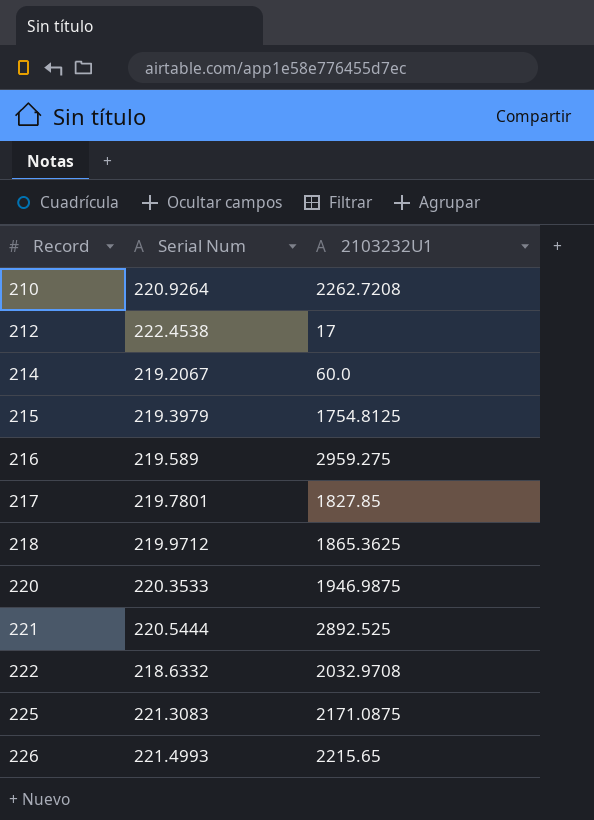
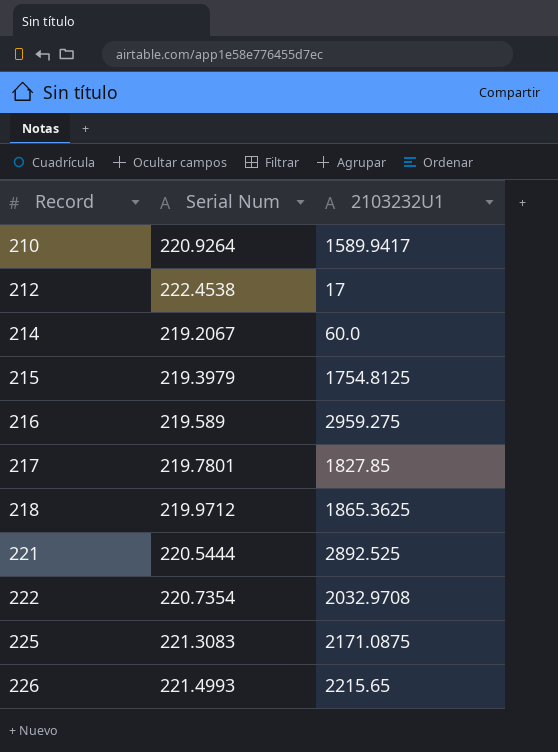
row 220: 220.3533 | 1946.9875 -> none
210 | 2103232U1: 2262.7208 -> 1589.9417
222 | Serial Num: 218.6332 -> 220.7354

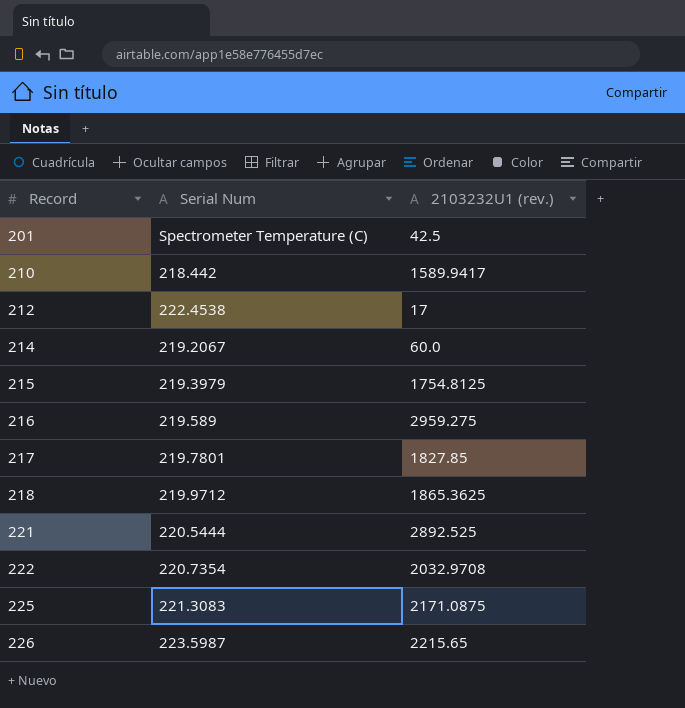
column name: 2103232U1 -> 2103232U1 (rev.)
row 201: none -> Spectrometer Temperature (C) | 42.5
210 | Serial Num: 220.9264 -> 218.442
226 | Serial Num: 221.4993 -> 223.5987

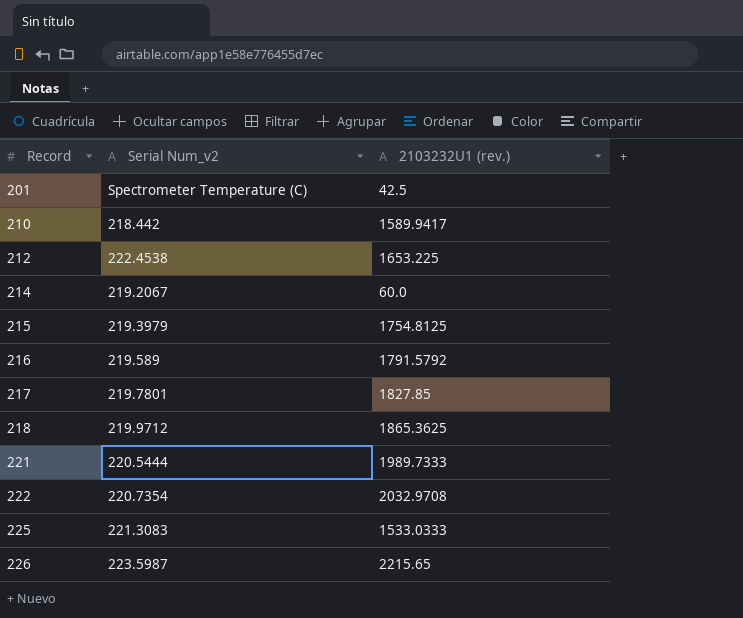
column name: Serial Num -> Serial Num_v2
212 | 2103232U1 (rev.): 17 -> 1653.225
216 | 2103232U1 (rev.): 2959.275 -> 1791.5792
221 | 2103232U1 (rev.): 2892.525 -> 1989.7333
225 | 2103232U1 (rev.): 2171.0875 -> 1533.0333

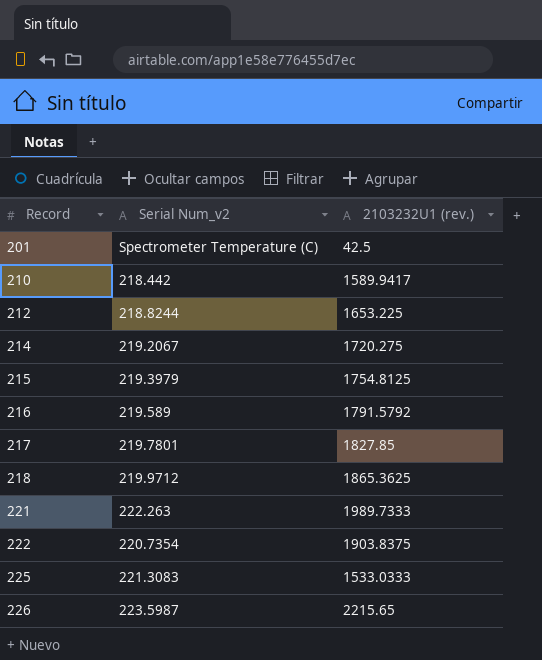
212 | Serial Num_v2: 222.4538 -> 218.8244
214 | 2103232U1 (rev.): 60.0 -> 1720.275
221 | Serial Num_v2: 220.5444 -> 222.263
222 | 2103232U1 (rev.): 2032.9708 -> 1903.8375

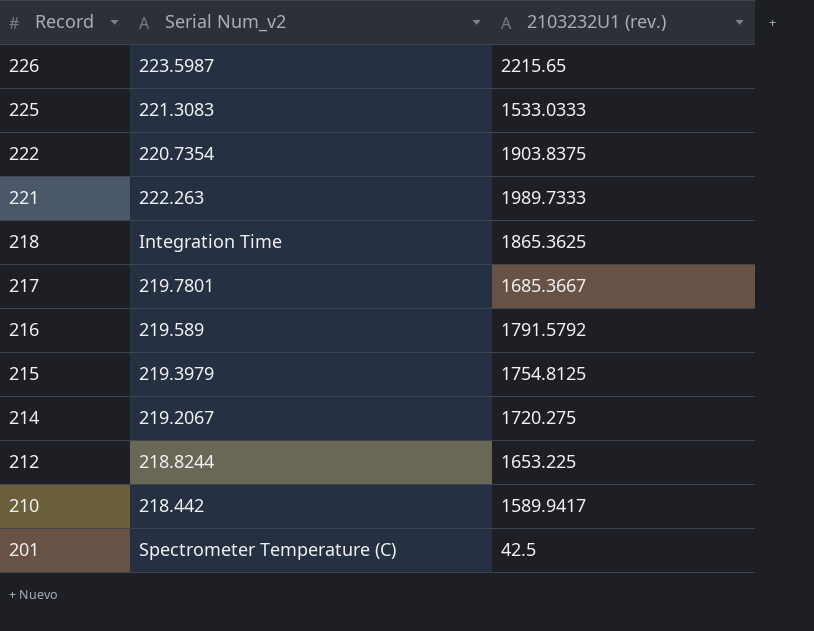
row order: Record ascending -> Record descending
218 | Serial Num_v2: 219.9712 -> Integration Time
217 | 2103232U1 (rev.): 1827.85 -> 1685.3667

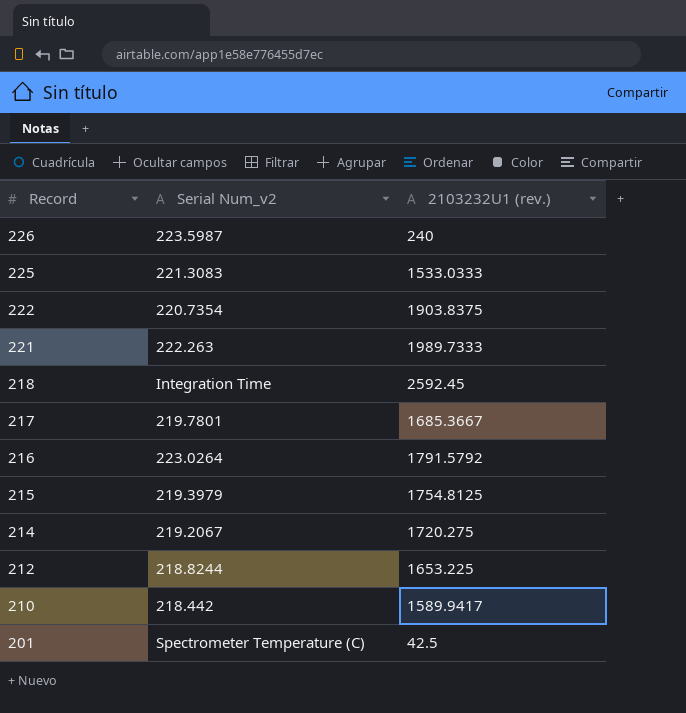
226 | 2103232U1 (rev.): 2215.65 -> 240
218 | 2103232U1 (rev.): 1865.3625 -> 2592.45
216 | Serial Num_v2: 219.589 -> 223.0264

